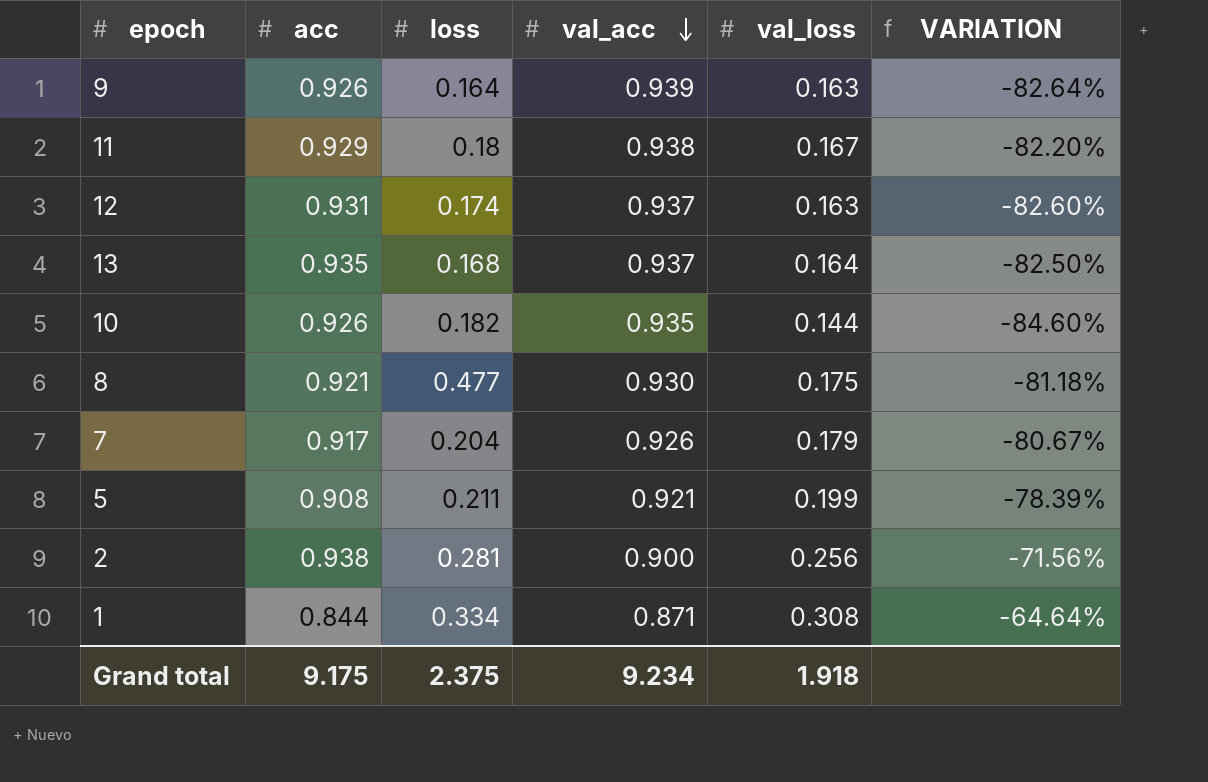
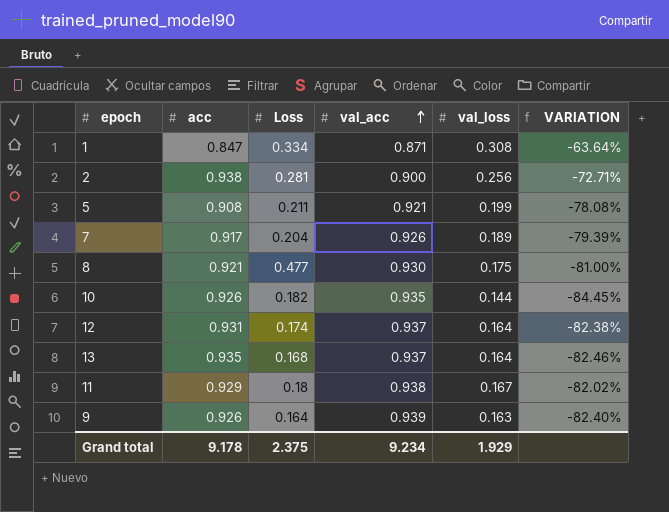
row order: val_acc descending -> val_acc ascending
column name: loss -> Loss
column VARIATION | formula: ([val_loss] - [val_acc]) / [val_acc] -> ([val_loss] - [acc]) / [acc]
1 | acc: 0.844 -> 0.847
7 | val_loss: 0.179 -> 0.189
12 | val_loss: 0.163 -> 0.164
Grand total | acc: 9.175 -> 9.178
Grand total | val_loss: 1.918 -> 1.929

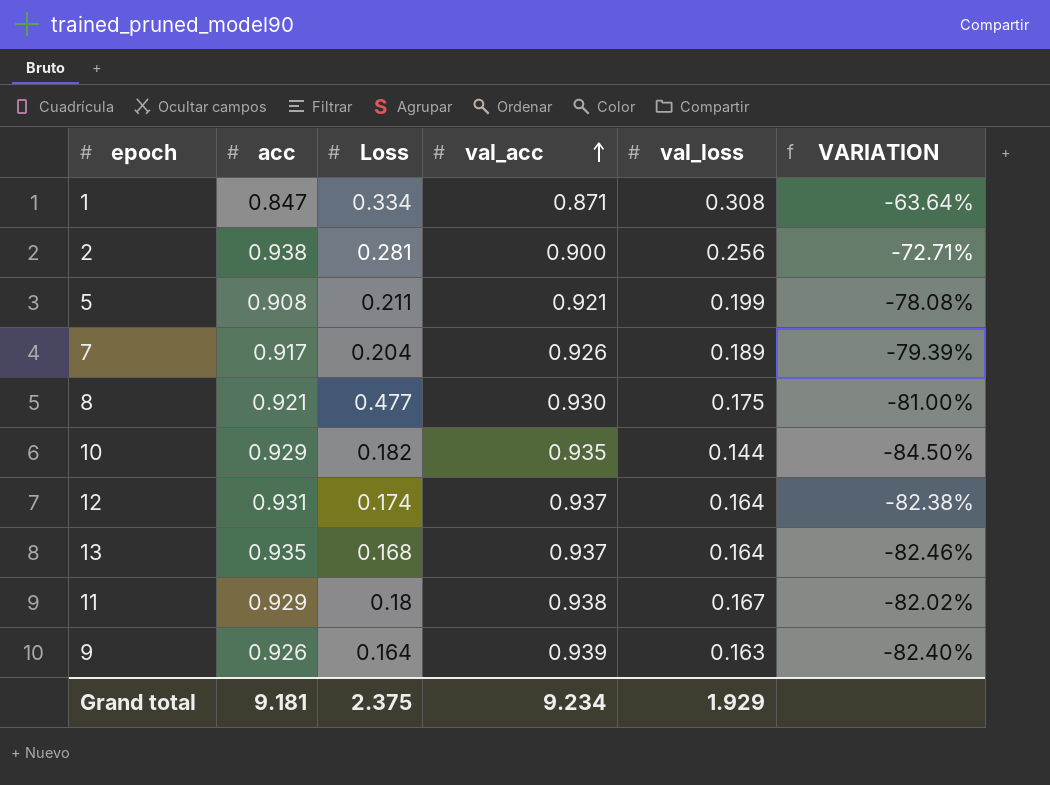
10 | acc: 0.926 -> 0.929
10 | VARIATION: -84.45% -> -84.50%
Grand total | acc: 9.178 -> 9.181

